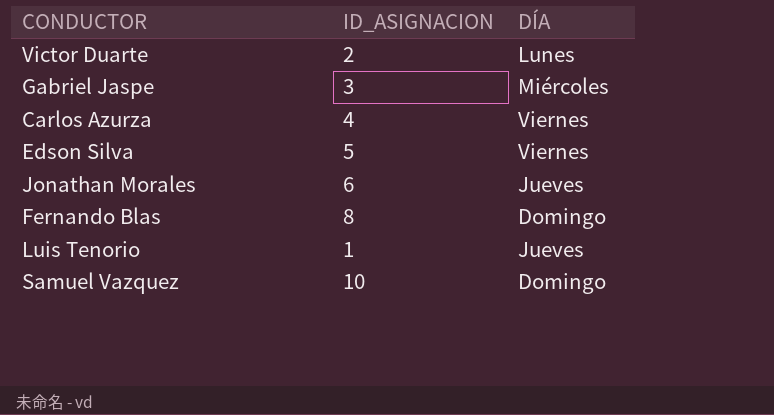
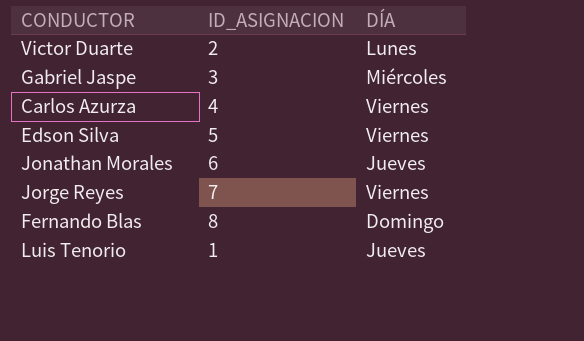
row Samuel Vazquez: 10 | Domingo -> none
row Jorge Reyes: none -> 7 | Viernes

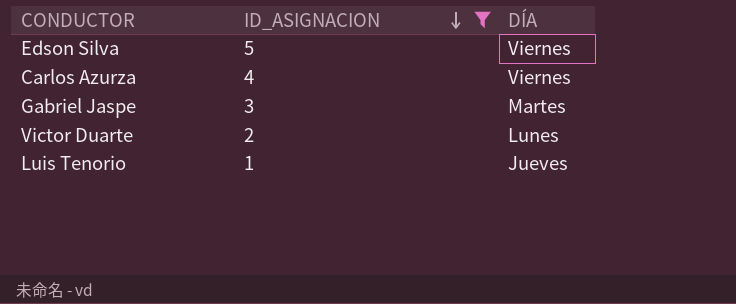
filter: none -> ID_ASIGNACION <= 5
row order: none -> ID_ASIGNACION descending
Gabriel Jaspe | DÍA: Miércoles -> Martes

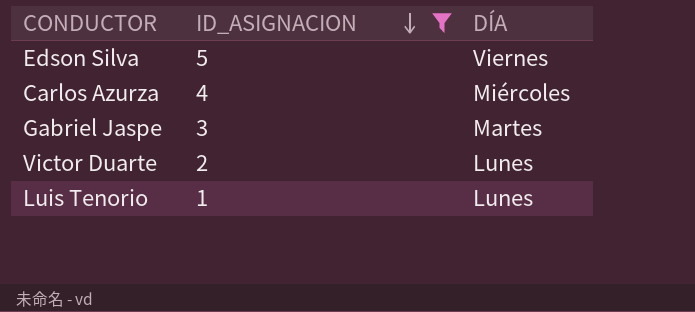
Carlos Azurza | DÍA: Viernes -> Miércoles
Luis Tenorio | DÍA: Jueves -> Lunes

